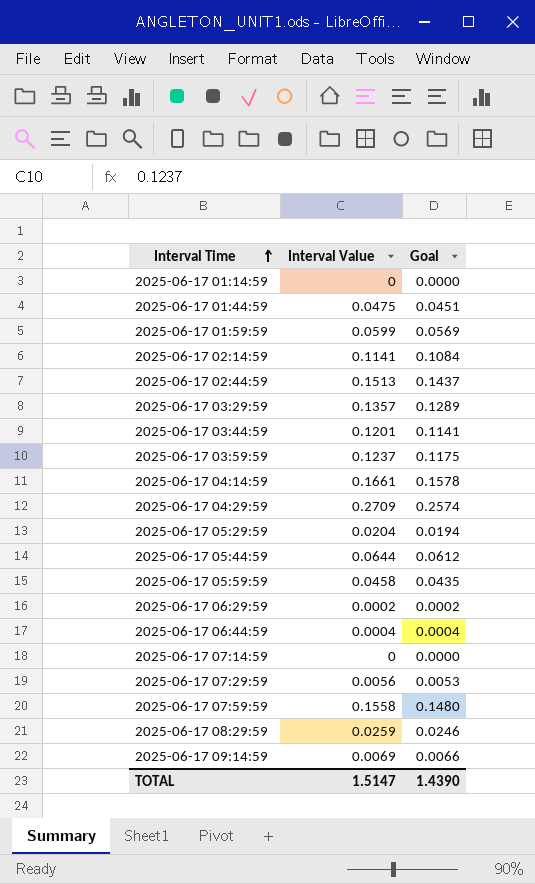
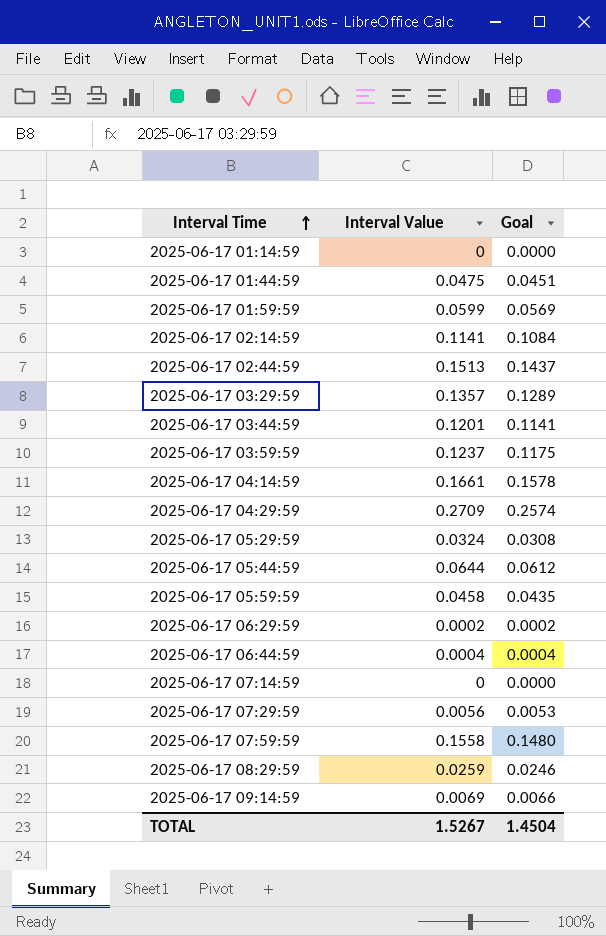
2025-06-17 05:29:59 | Interval Value: 0.0204 -> 0.0324
2025-06-17 05:29:59 | Goal: 0.0194 -> 0.0308
TOTAL | Interval Value: 1.5147 -> 1.5267
TOTAL | Goal: 1.4390 -> 1.4504

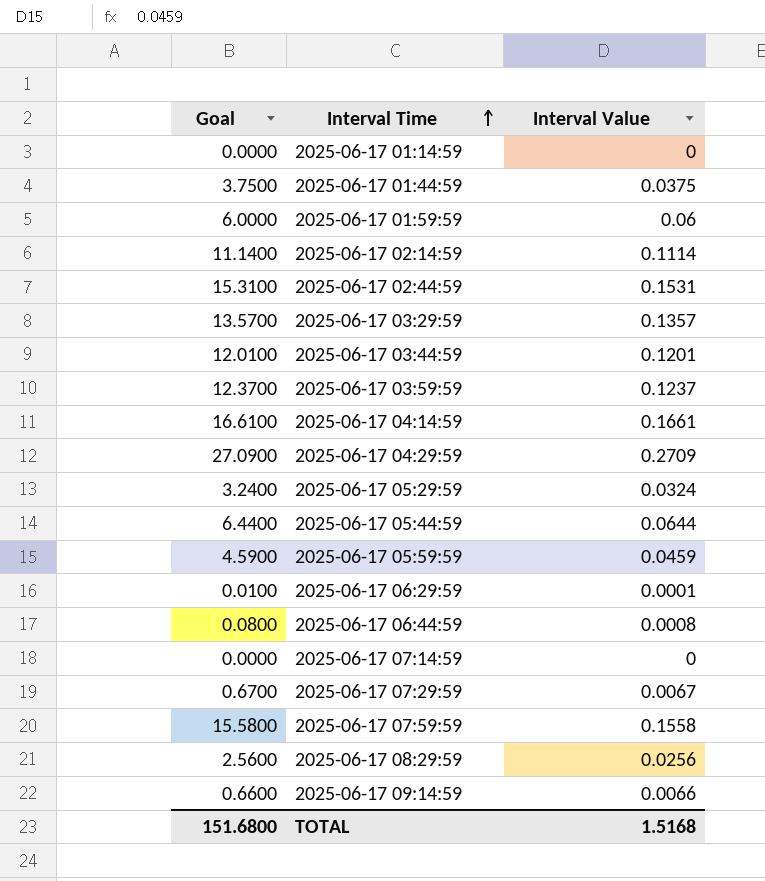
column Goal | formula: [Interval Value] * 0.95 -> [Interval Value] * 100
column Goal | position: 3 -> 1
2025-06-17 01:44:59 | Interval Value: 0.0475 -> 0.0375
2025-06-17 01:59:59 | Interval Value: 0.0599 -> 0.06
2025-06-17 02:14:59 | Interval Value: 0.1141 -> 0.1114
2025-06-17 02:44:59 | Interval Value: 0.1513 -> 0.1531
2025-06-17 05:59:59 | Interval Value: 0.0458 -> 0.0459
2025-06-17 06:29:59 | Interval Value: 0.0002 -> 0.0001
2025-06-17 06:44:59 | Interval Value: 0.0004 -> 0.0008
2025-06-17 07:29:59 | Interval Value: 0.0056 -> 0.0067
2025-06-17 08:29:59 | Interval Value: 0.0259 -> 0.0256
2025-06-17 09:14:59 | Interval Value: 0.0069 -> 0.0066
TOTAL | Goal: 1.4504 -> 151.6800
TOTAL | Interval Value: 1.5267 -> 1.5168

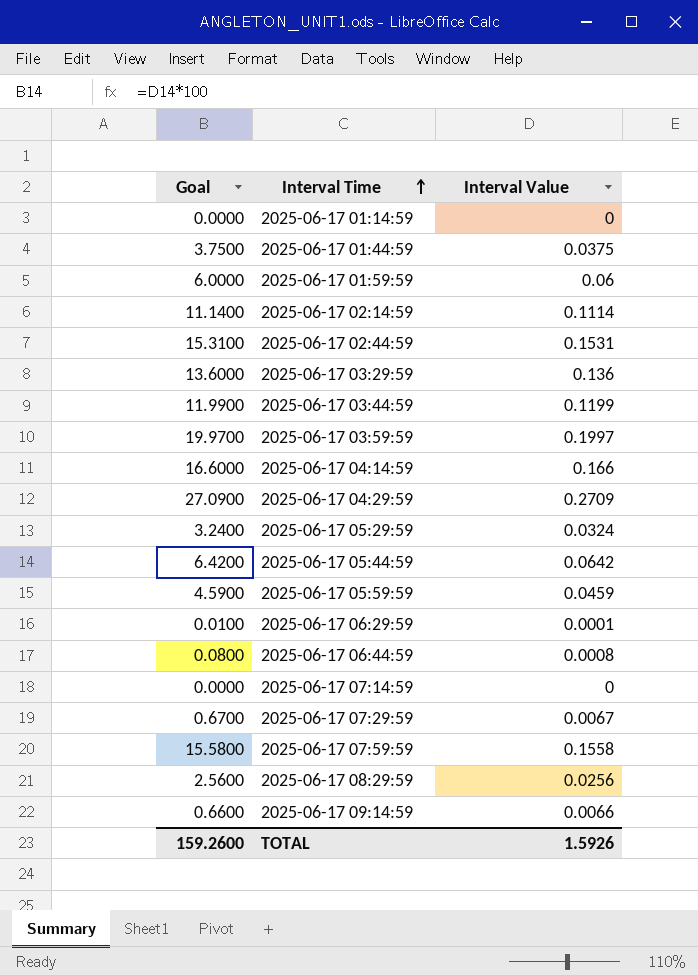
2025-06-17 03:29:59 | Goal: 13.5700 -> 13.6000
2025-06-17 03:29:59 | Interval Value: 0.1357 -> 0.136
2025-06-17 03:44:59 | Goal: 12.0100 -> 11.9900
2025-06-17 03:44:59 | Interval Value: 0.1201 -> 0.1199
2025-06-17 03:59:59 | Goal: 12.3700 -> 19.9700
2025-06-17 03:59:59 | Interval Value: 0.1237 -> 0.1997
2025-06-17 04:14:59 | Goal: 16.6100 -> 16.6000
2025-06-17 04:14:59 | Interval Value: 0.1661 -> 0.166
2025-06-17 05:44:59 | Goal: 6.4400 -> 6.4200
2025-06-17 05:44:59 | Interval Value: 0.0644 -> 0.0642
TOTAL | Goal: 151.6800 -> 159.2600
TOTAL | Interval Value: 1.5168 -> 1.5926

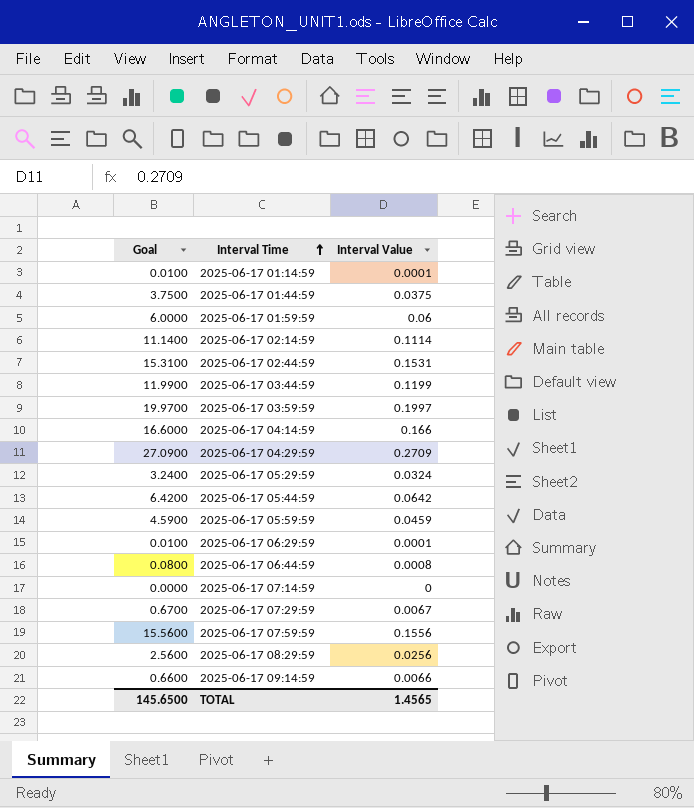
row 2025-06-17 03:29:59: 13.6000 | 0.136 -> none
2025-06-17 01:14:59 | Goal: 0.0000 -> 0.0100
2025-06-17 01:14:59 | Interval Value: 0 -> 0.0001
2025-06-17 07:59:59 | Goal: 15.5800 -> 15.5600
2025-06-17 07:59:59 | Interval Value: 0.1558 -> 0.1556
TOTAL | Goal: 159.2600 -> 145.6500
TOTAL | Interval Value: 1.5926 -> 1.4565

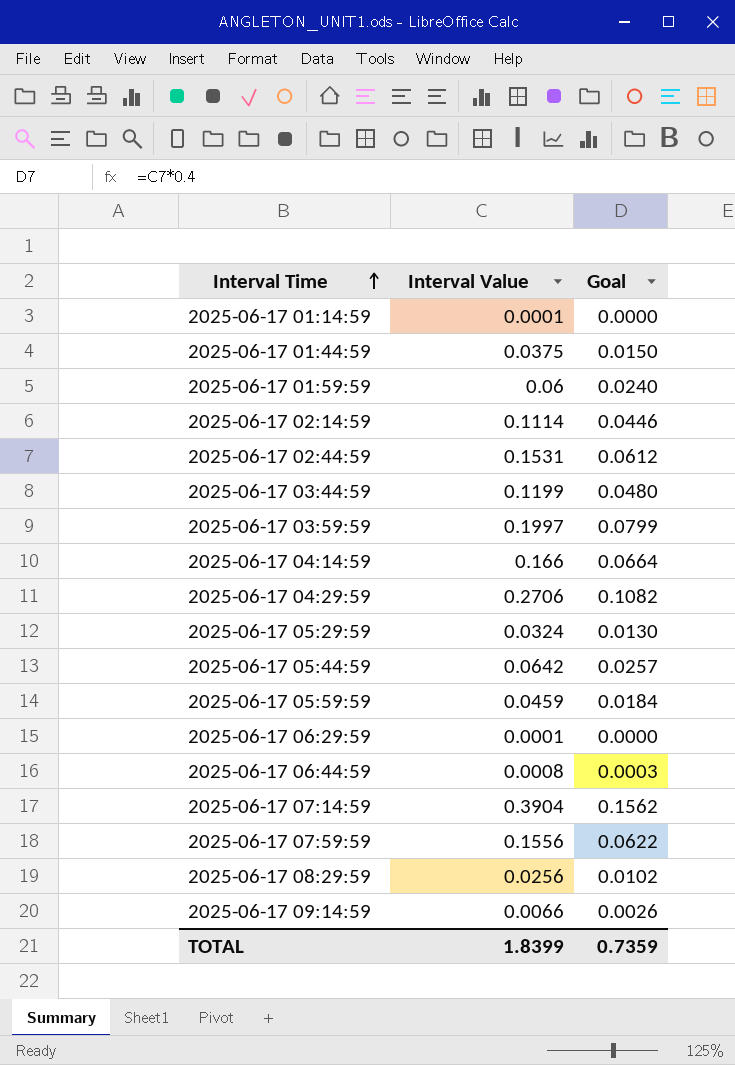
column Goal | formula: [Interval Value] * 100 -> [Interval Value] * 0.4
column Goal | position: 1 -> 3
row 2025-06-17 07:29:59: 0.6700 | 0.0067 -> none
2025-06-17 04:29:59 | Interval Value: 0.2709 -> 0.2706
2025-06-17 07:14:59 | Interval Value: 0 -> 0.3904
TOTAL | Interval Value: 1.4565 -> 1.8399
TOTAL | Goal: 145.6500 -> 0.7359

